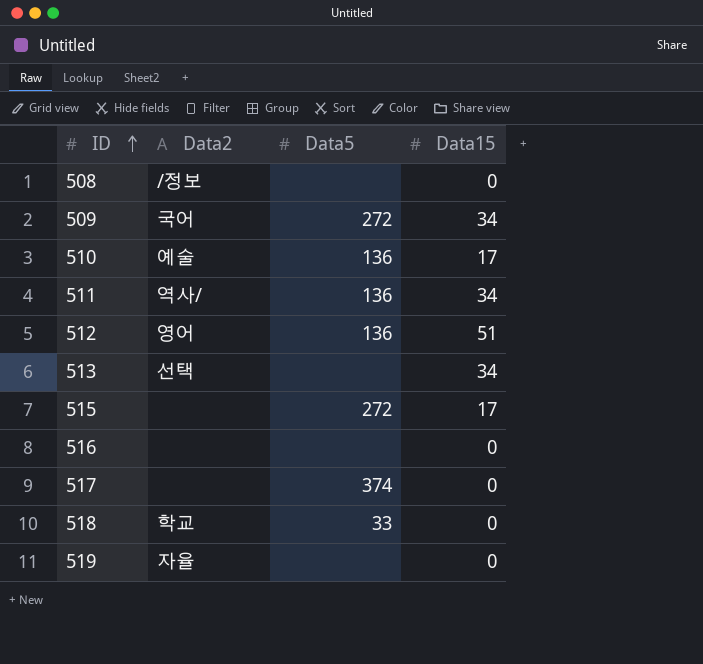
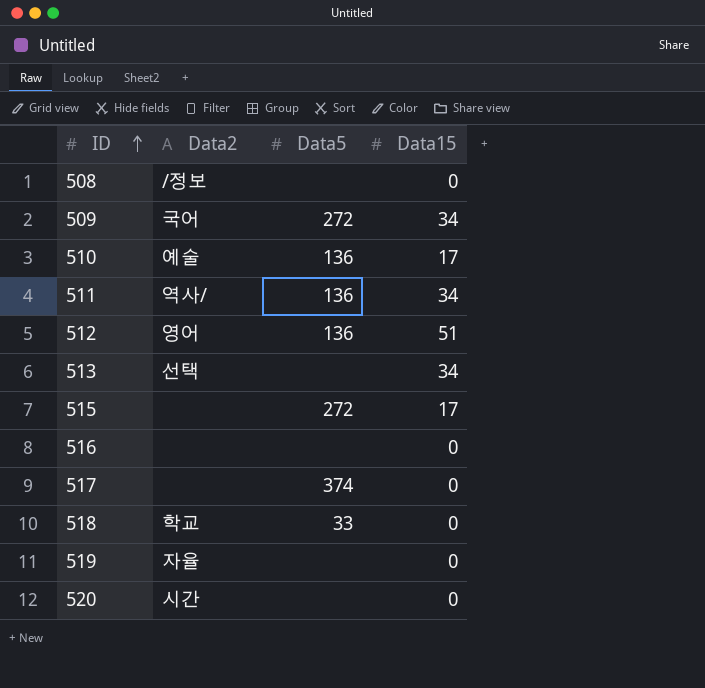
row 520: none -> 시간 | none | 0

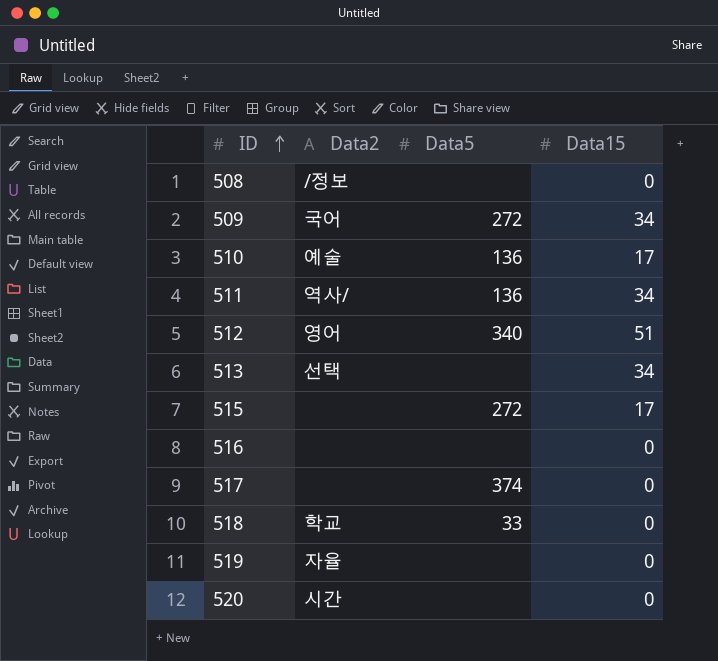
512 | Data5: 136 -> 340

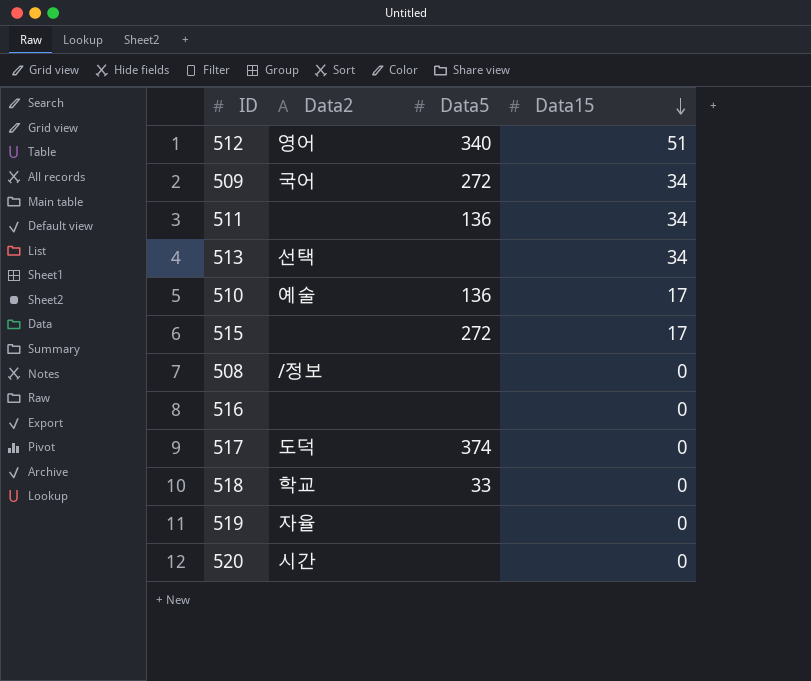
row order: ID ascending -> Data15 descending
511 | Data2: 역사/ -> none
517 | Data2: none -> 도덕

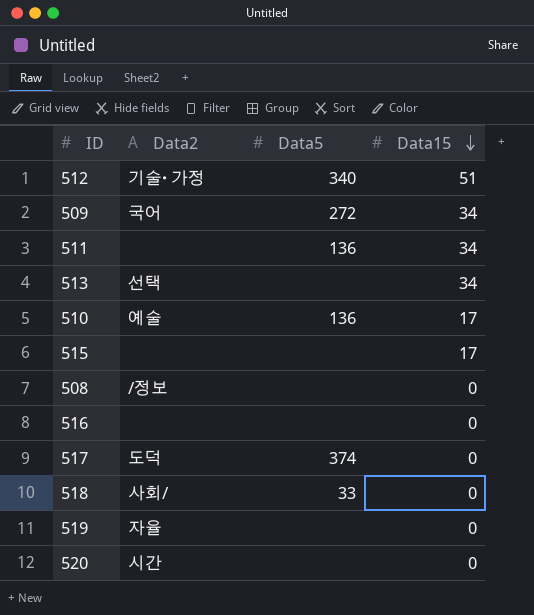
512 | Data2: 영어 -> 기술･가정
515 | Data5: 272 -> none
518 | Data2: 학교 -> 사회/

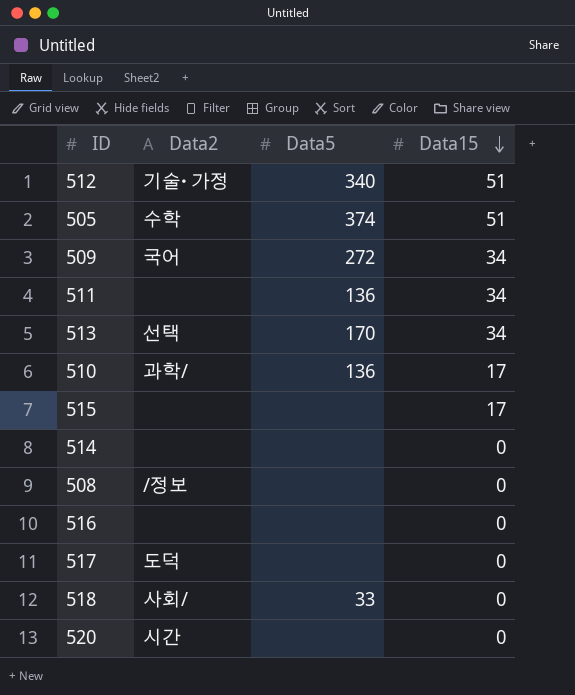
row 519: 자율 | none | 0 -> none
row 505: none -> 수학 | 374 | 51
513 | Data5: none -> 170
510 | Data2: 예술 -> 과학/
row 514: none -> none | none | 0
517 | Data5: 374 -> none

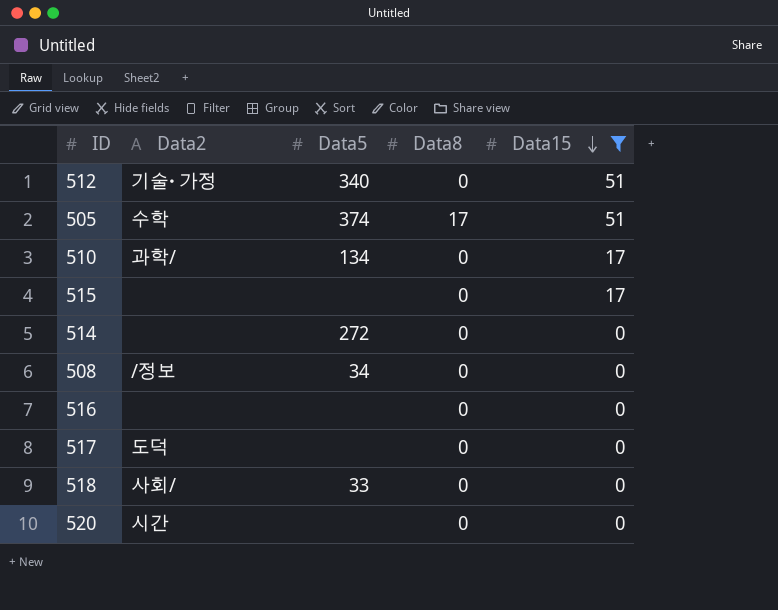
filter: none -> Data15 != 34
column Data8 | position: none -> 4
510 | Data5: 136 -> 134
514 | Data5: none -> 272
508 | Data5: none -> 34

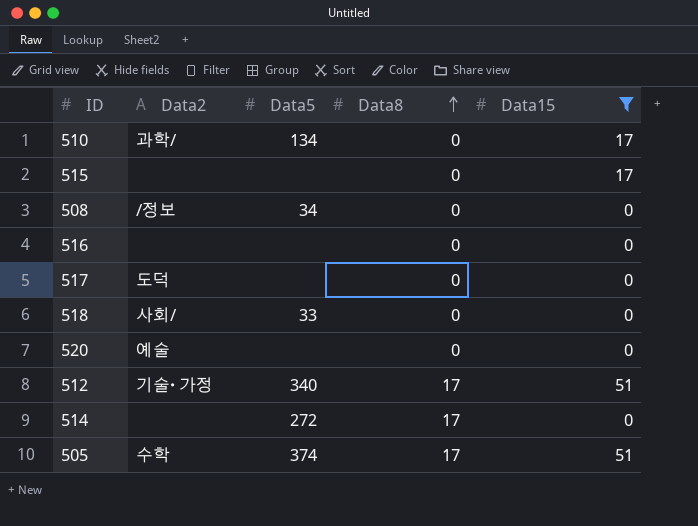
row order: Data15 descending -> Data8 ascending
520 | Data2: 시간 -> 예술
512 | Data8: 0 -> 17
514 | Data8: 0 -> 17

